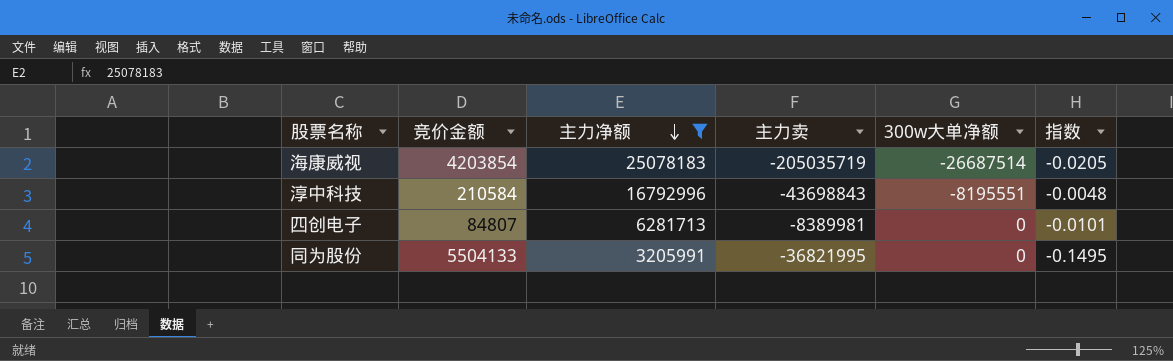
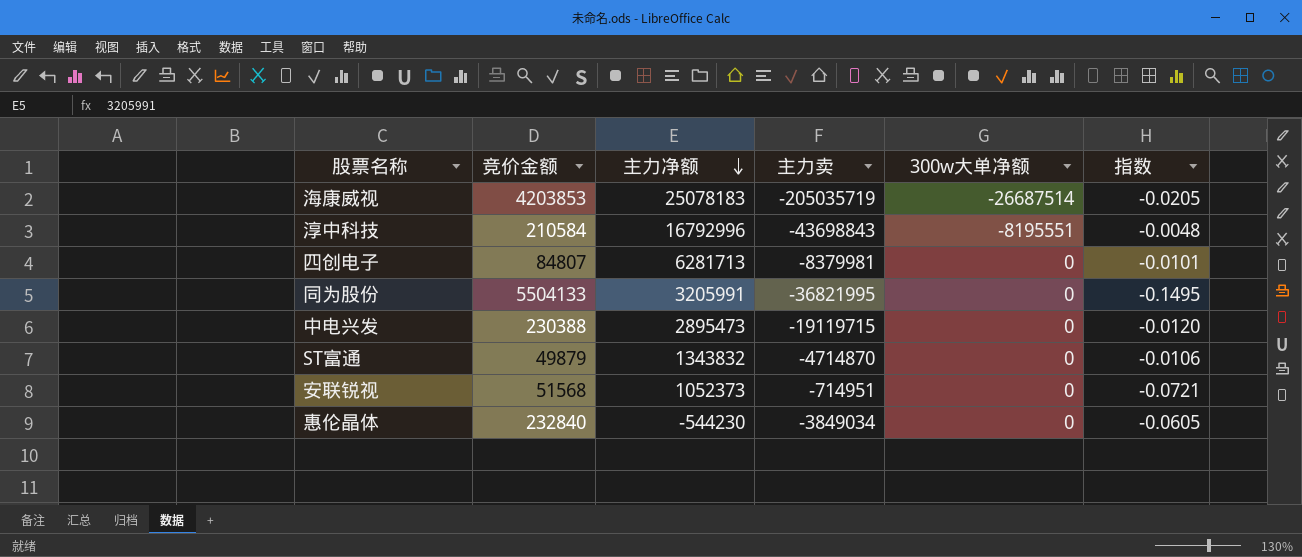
filter: 主力净额 >= 3205991 -> none
海康威视 | 竞价金额: 4203854 -> 4203853
四创电子 | 主力卖: -8389981 -> -8379981

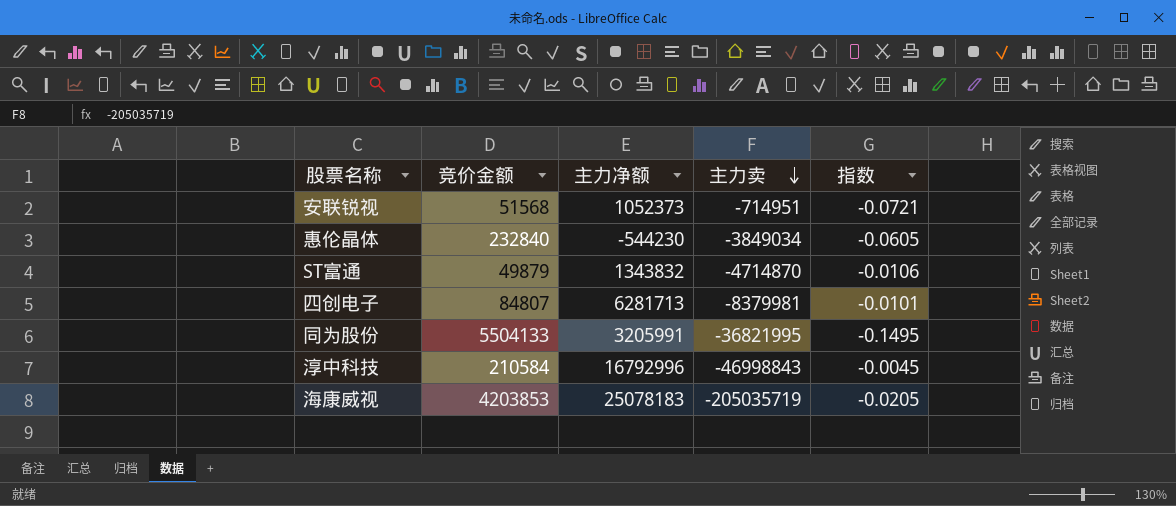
row order: 主力净额 descending -> 主力卖 descending
column 300w大单净额 | position: 5 -> none
row 中电兴发: 230388 | 2895473 | -19119715 | 0 | -0.0120 -> none
淳中科技 | 主力卖: -43698843 -> -46998843
淳中科技 | 指数: -0.0048 -> -0.0045

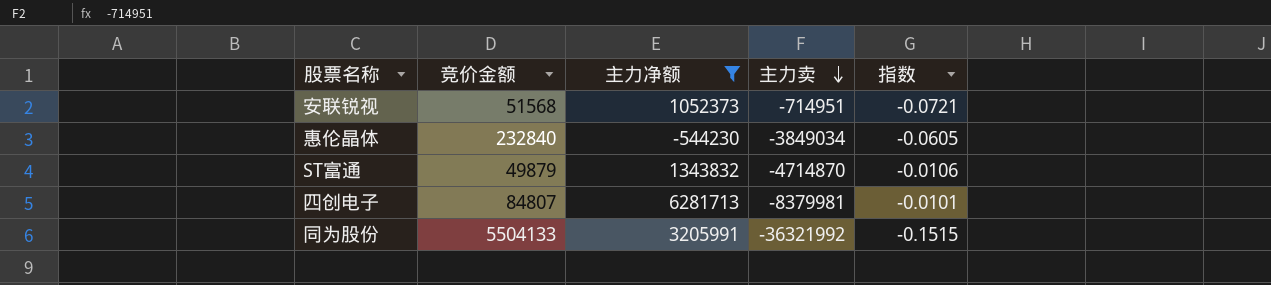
filter: none -> 主力净额 <= 6281713
同为股份 | 主力卖: -36821995 -> -36321992
同为股份 | 指数: -0.1495 -> -0.1515

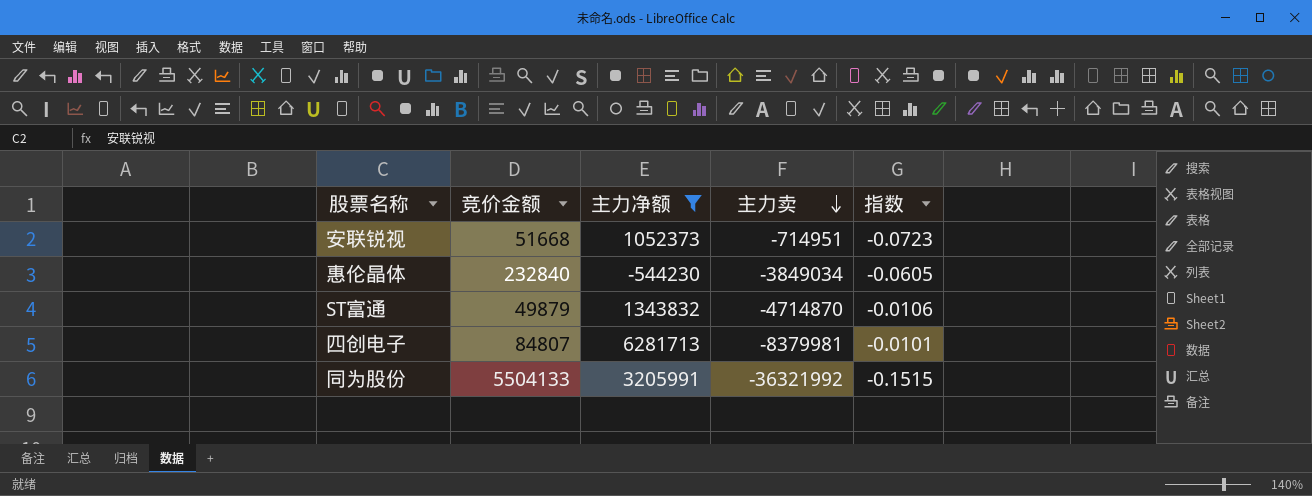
安联锐视 | 竞价金额: 51568 -> 51668
安联锐视 | 指数: -0.0721 -> -0.0723

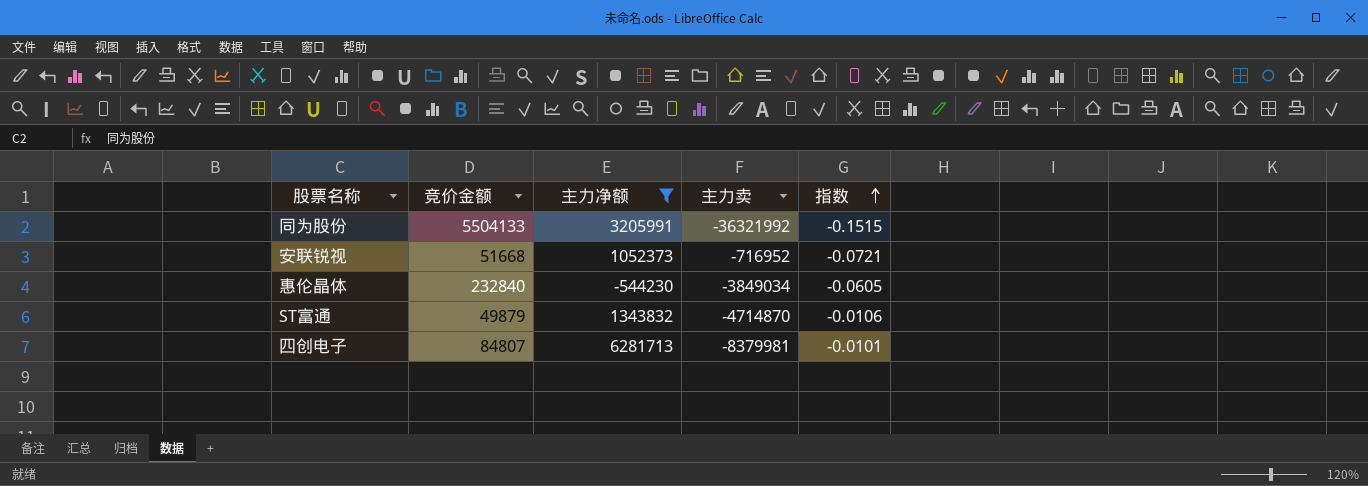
row order: 主力卖 descending -> 指数 ascending
安联锐视 | 主力卖: -714951 -> -716952
安联锐视 | 指数: -0.0723 -> -0.0721

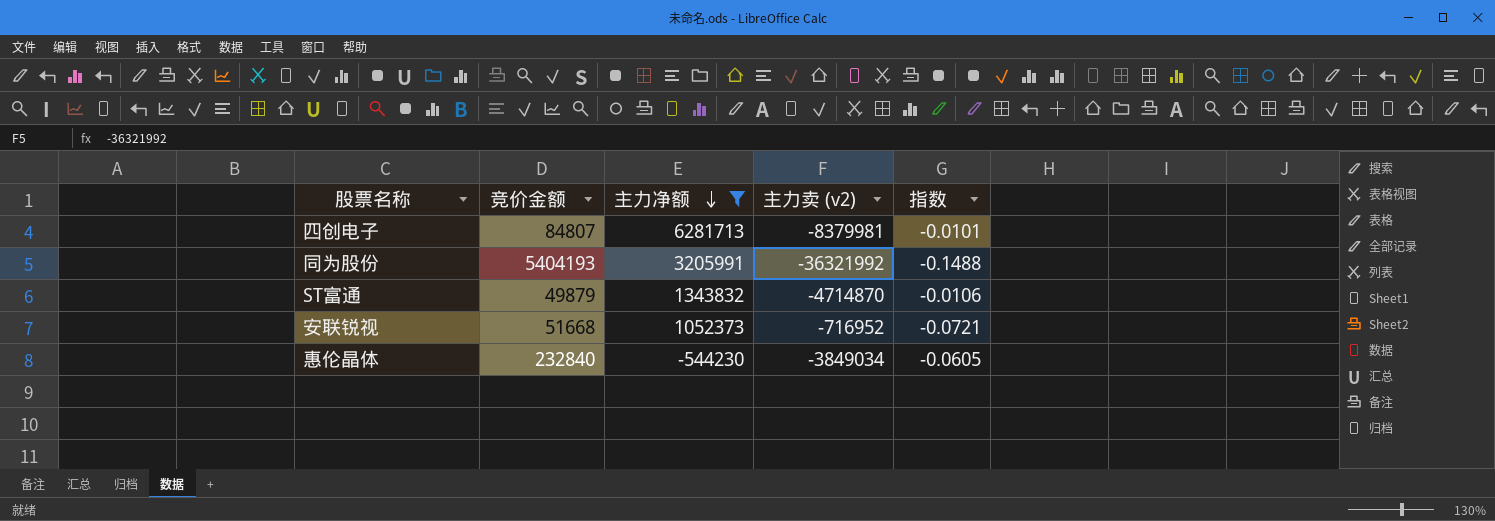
row order: 指数 ascending -> 主力净额 descending
column name: 主力卖 -> 主力卖 (v2)
同为股份 | 竞价金额: 5504133 -> 5404193
同为股份 | 指数: -0.1515 -> -0.1488

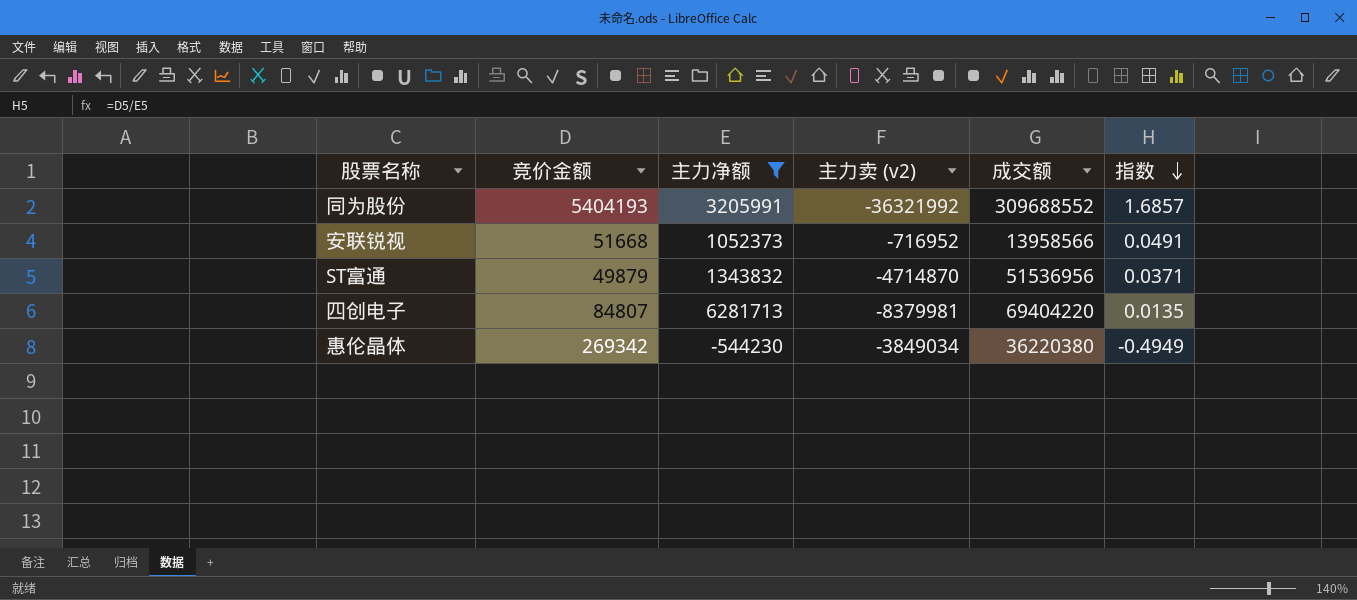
row order: 主力净额 descending -> 指数 descending
column 成交额 | position: none -> 5
column 指数 | formula: [竞价金额] / [主力卖 (v2)] -> [竞价金额] / [主力净额]
惠伦晶体 | 竞价金额: 232840 -> 269342

